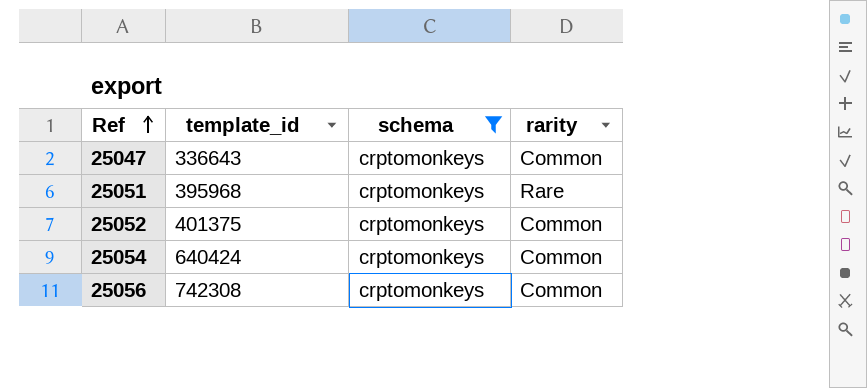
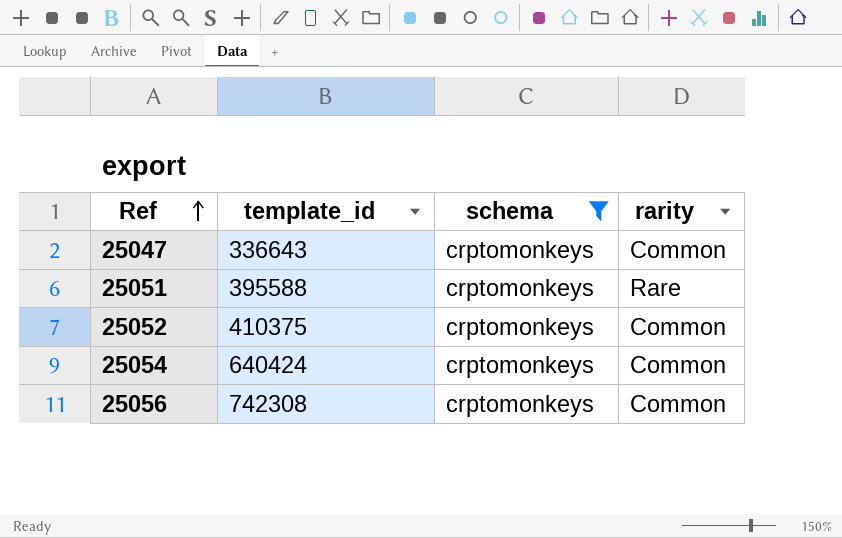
25051 | template_id: 395968 -> 395588
25052 | template_id: 401375 -> 410375

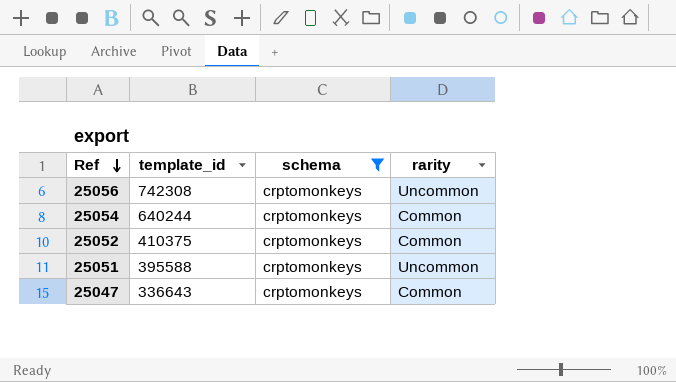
row order: Ref ascending -> Ref descending
25056 | rarity: Common -> Uncommon
25054 | template_id: 640424 -> 640244
25051 | rarity: Rare -> Uncommon

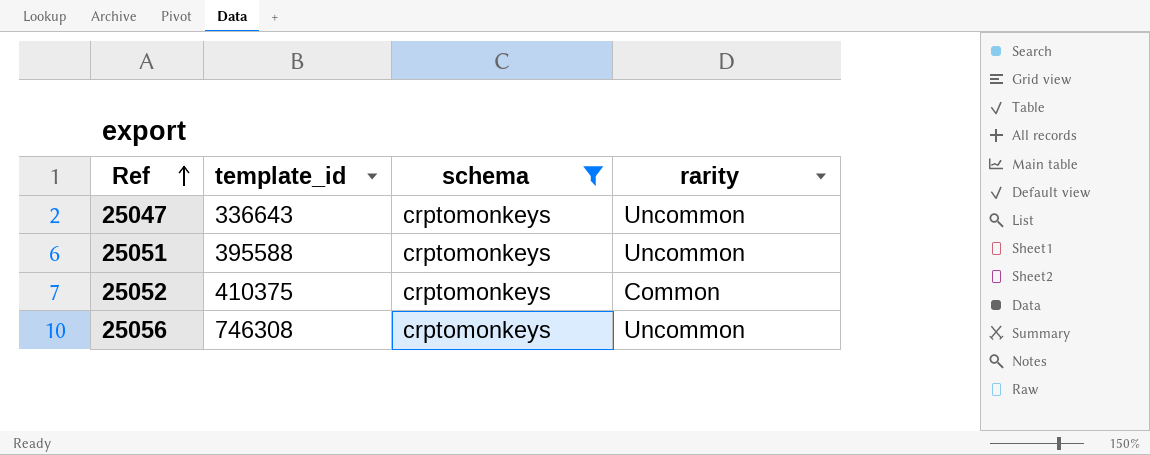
row order: Ref descending -> Ref ascending
row 25054: 640244 | crptomonkeys | Common -> none
25047 | rarity: Common -> Uncommon
25056 | template_id: 742308 -> 746308

